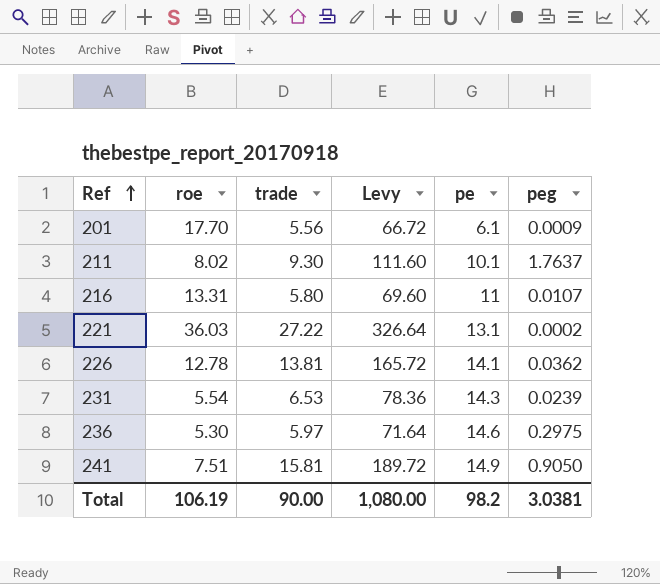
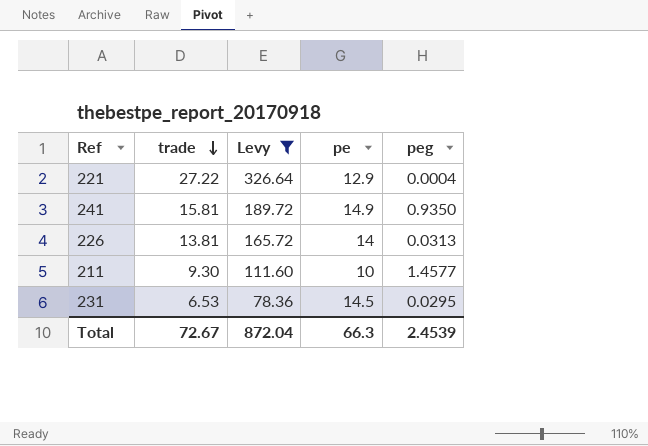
filter: none -> Levy >= 78.36
row order: Ref ascending -> trade descending
column roe | position: 2 -> none
221 | pe: 13.1 -> 12.9
221 | peg: 0.0002 -> 0.0004
241 | peg: 0.9050 -> 0.9350
226 | pe: 14.1 -> 14
226 | peg: 0.0362 -> 0.0313
211 | pe: 10.1 -> 10
211 | peg: 1.7637 -> 1.4577
231 | pe: 14.3 -> 14.5
231 | peg: 0.0239 -> 0.0295
Total | trade: 90.00 -> 72.67
Total | Levy: 1,080.00 -> 872.04
Total | pe: 98.2 -> 66.3
Total | peg: 3.0381 -> 2.4539

